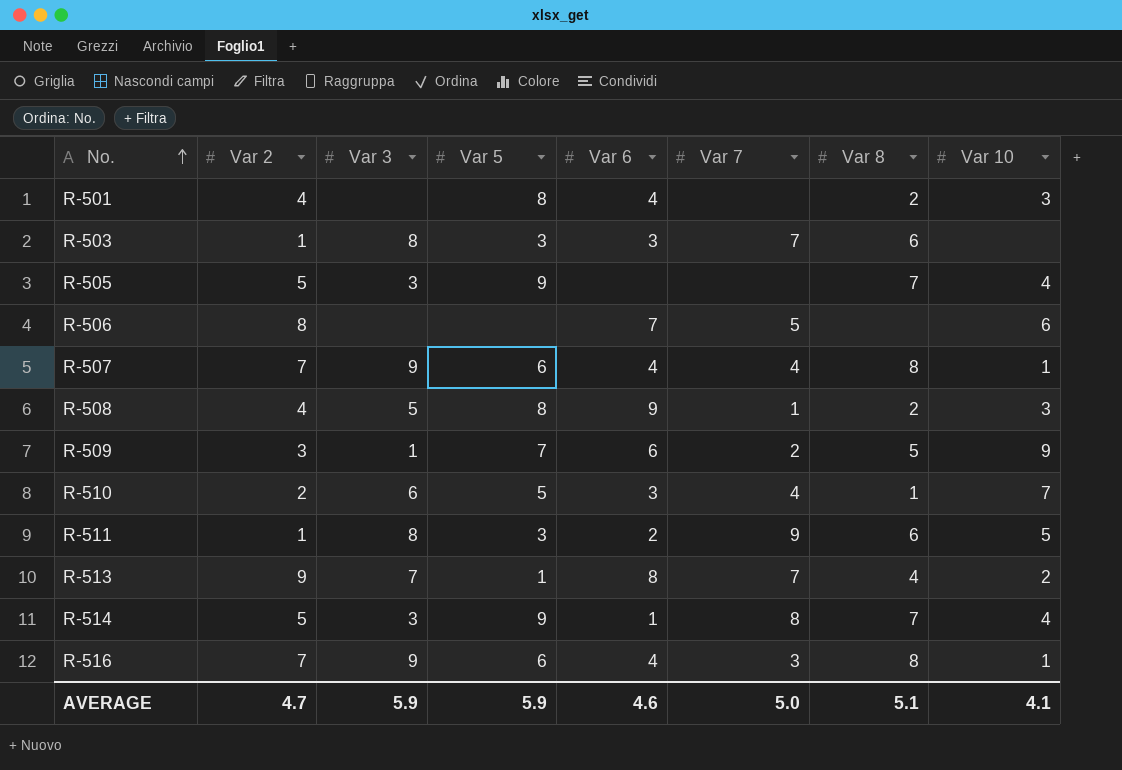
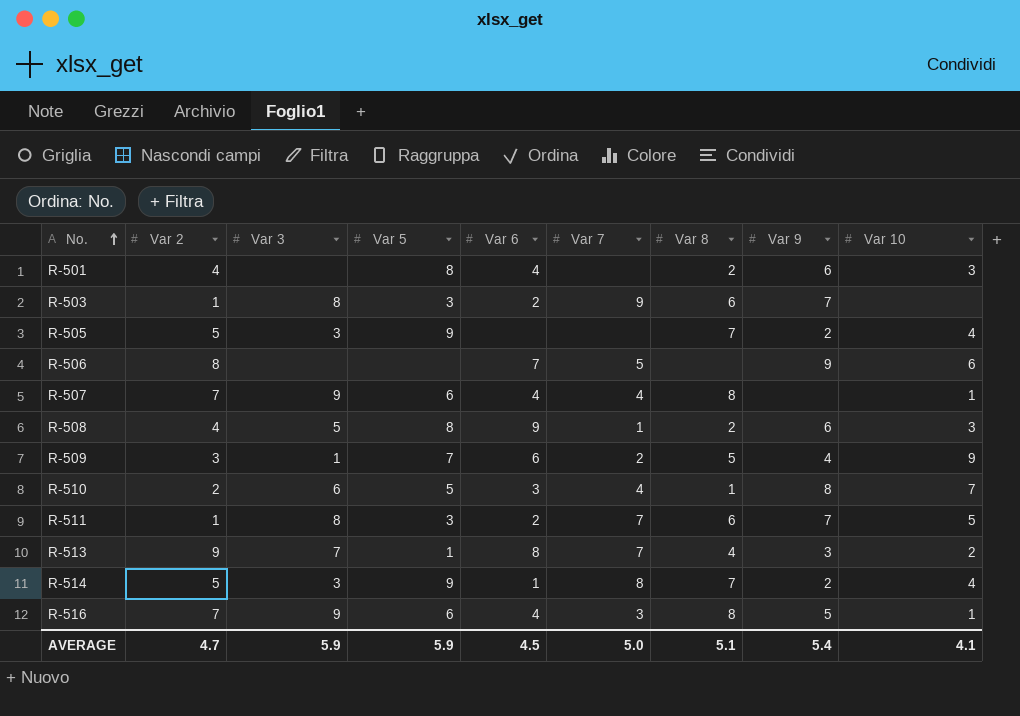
column Var 9 | position: none -> 8
R-503 | Var 6: 3 -> 2
R-503 | Var 7: 7 -> 9
R-511 | Var 7: 9 -> 7
AVERAGE | Var 6: 4.6 -> 4.5

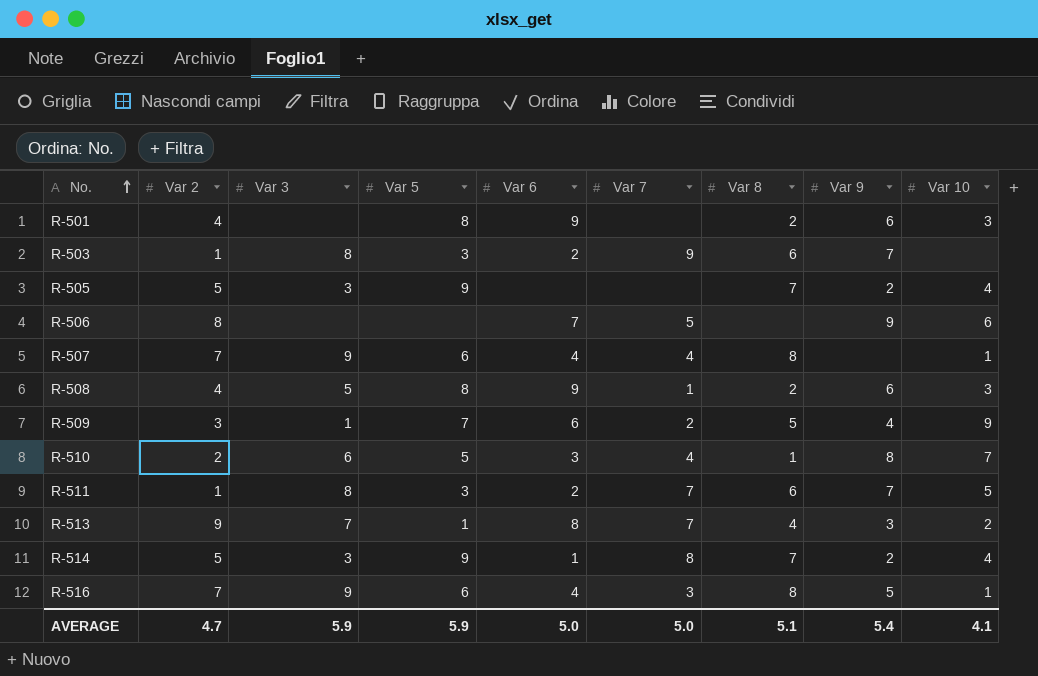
R-501 | Var 6: 4 -> 9
AVERAGE | Var 6: 4.5 -> 5.0

